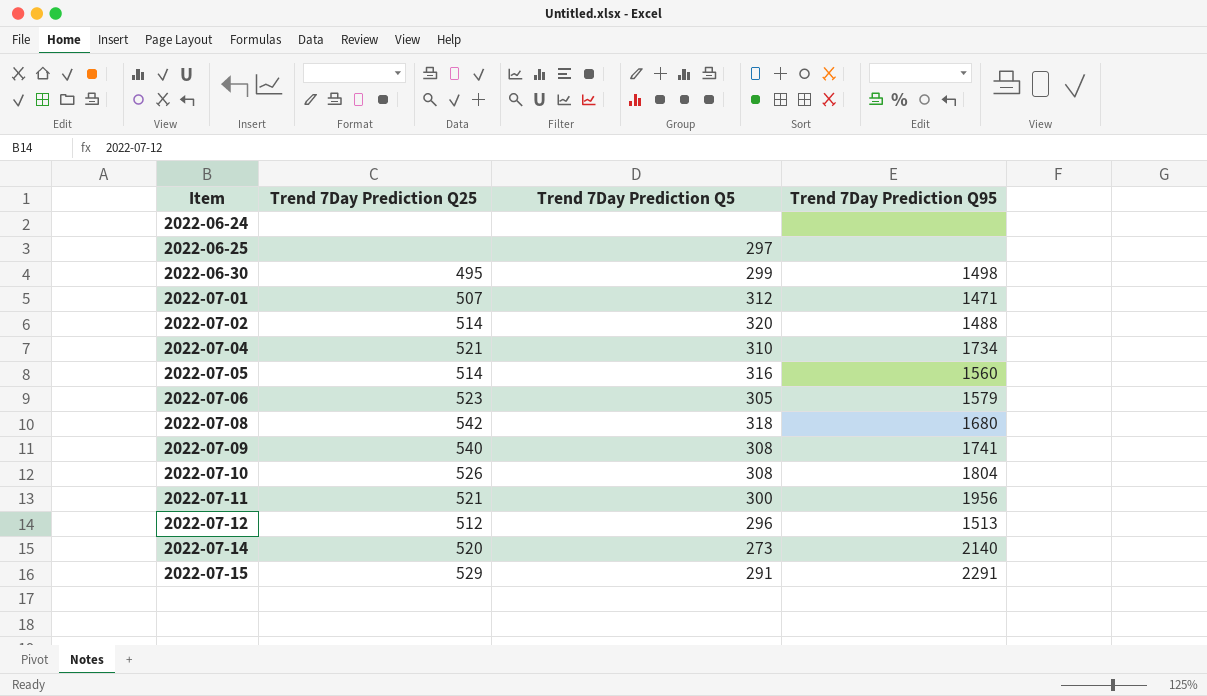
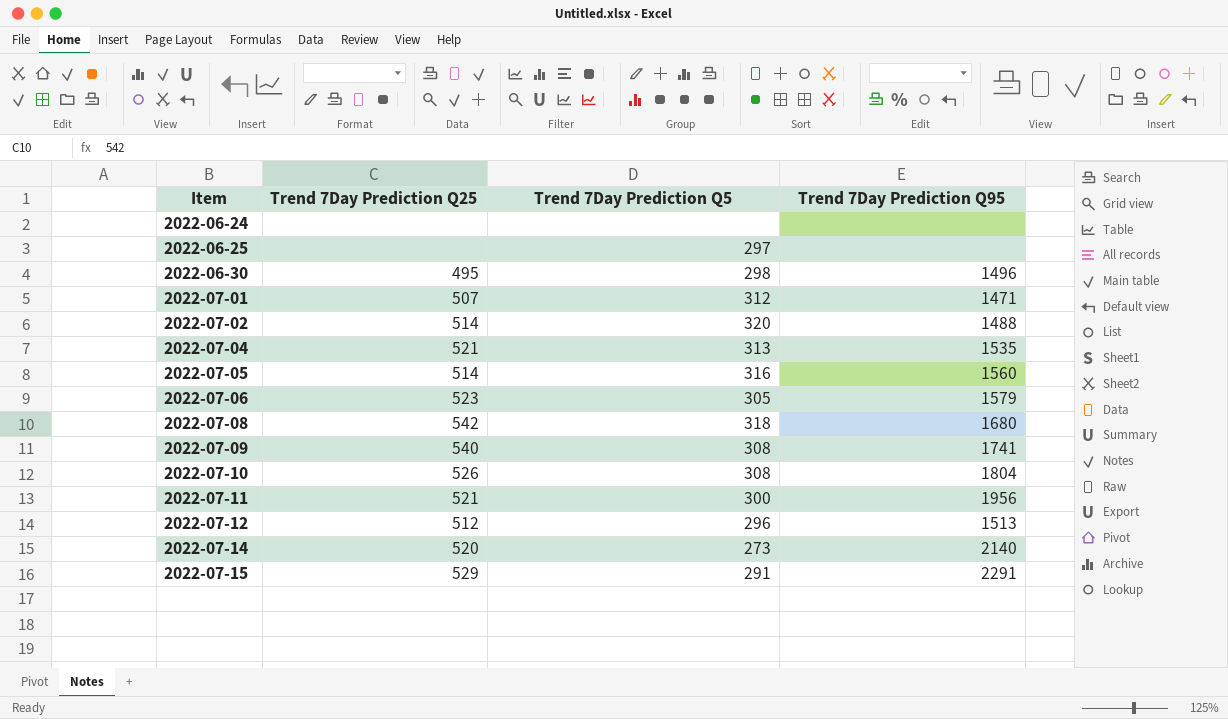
2022-06-30 | Trend 7Day Prediction Q5: 299 -> 298
2022-06-30 | Trend 7Day Prediction Q95: 1498 -> 1496
2022-07-04 | Trend 7Day Prediction Q5: 310 -> 313
2022-07-04 | Trend 7Day Prediction Q95: 1734 -> 1535

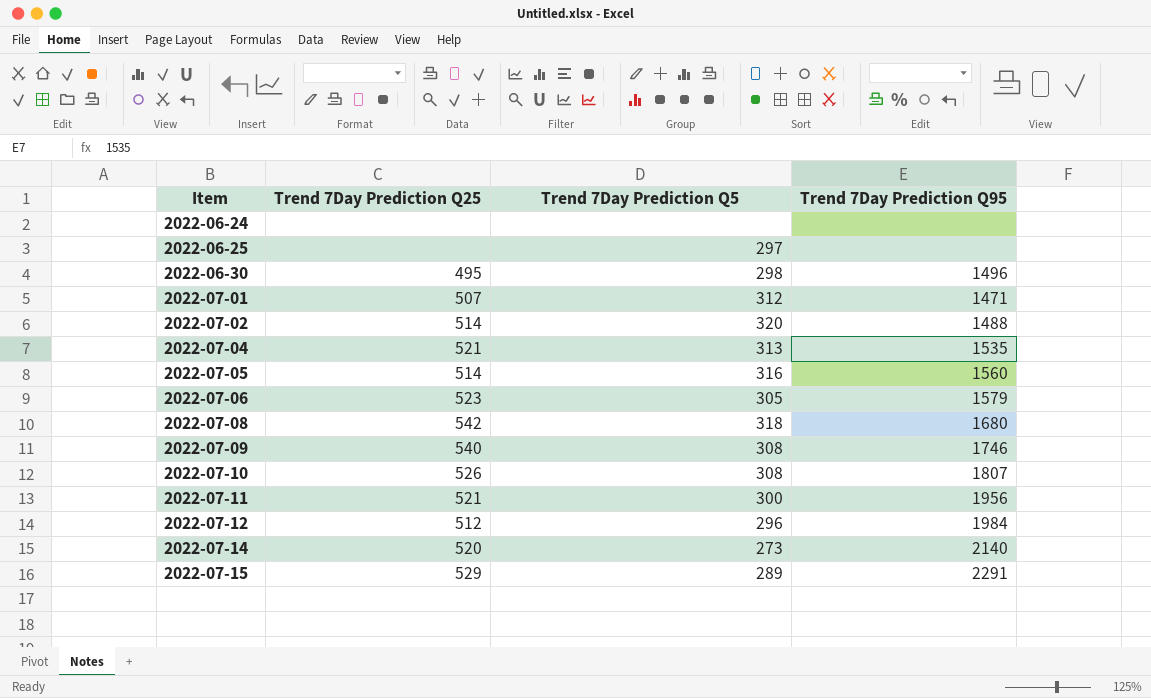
2022-07-09 | Trend 7Day Prediction Q95: 1741 -> 1746
2022-07-10 | Trend 7Day Prediction Q95: 1804 -> 1807
2022-07-12 | Trend 7Day Prediction Q95: 1513 -> 1984
2022-07-15 | Trend 7Day Prediction Q5: 291 -> 289

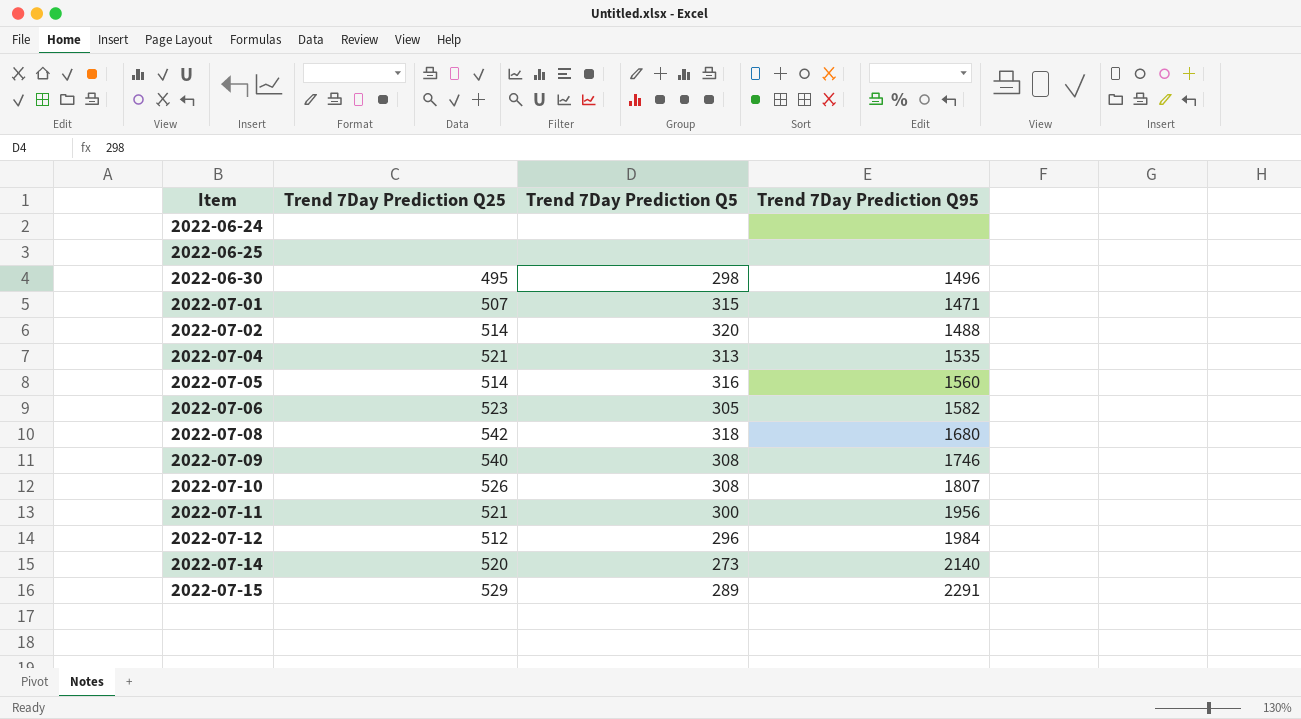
2022-06-25 | Trend 7Day Prediction Q5: 297 -> none
2022-07-01 | Trend 7Day Prediction Q5: 312 -> 315
2022-07-06 | Trend 7Day Prediction Q95: 1579 -> 1582

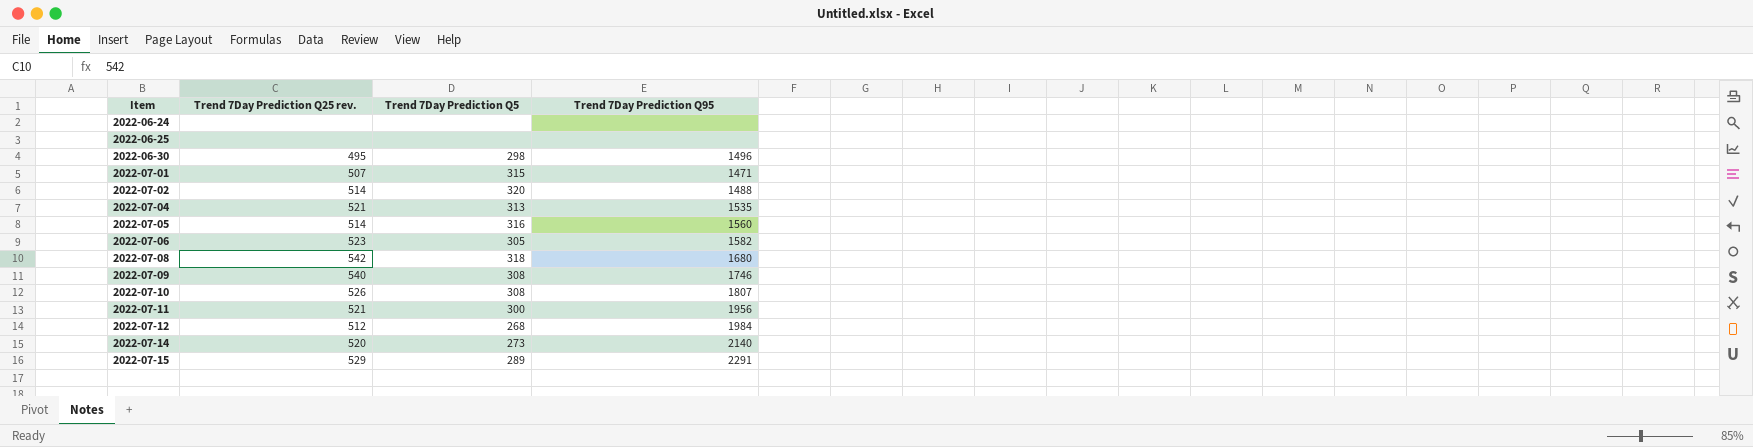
column name: Trend 7Day Prediction Q25 -> Trend 7Day Prediction Q25 rev.
2022-07-12 | Trend 7Day Prediction Q5: 296 -> 268

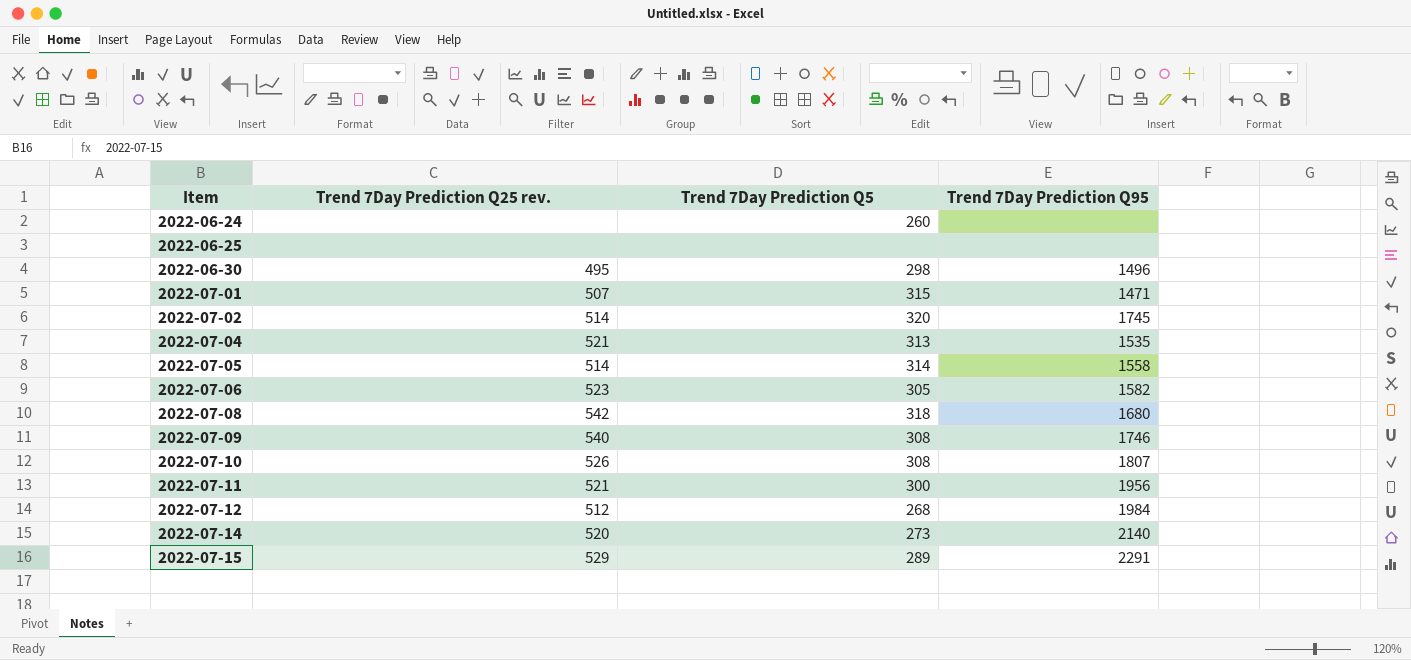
2022-06-24 | Trend 7Day Prediction Q5: none -> 260
2022-07-02 | Trend 7Day Prediction Q95: 1488 -> 1745
2022-07-05 | Trend 7Day Prediction Q5: 316 -> 314
2022-07-05 | Trend 7Day Prediction Q95: 1560 -> 1558

